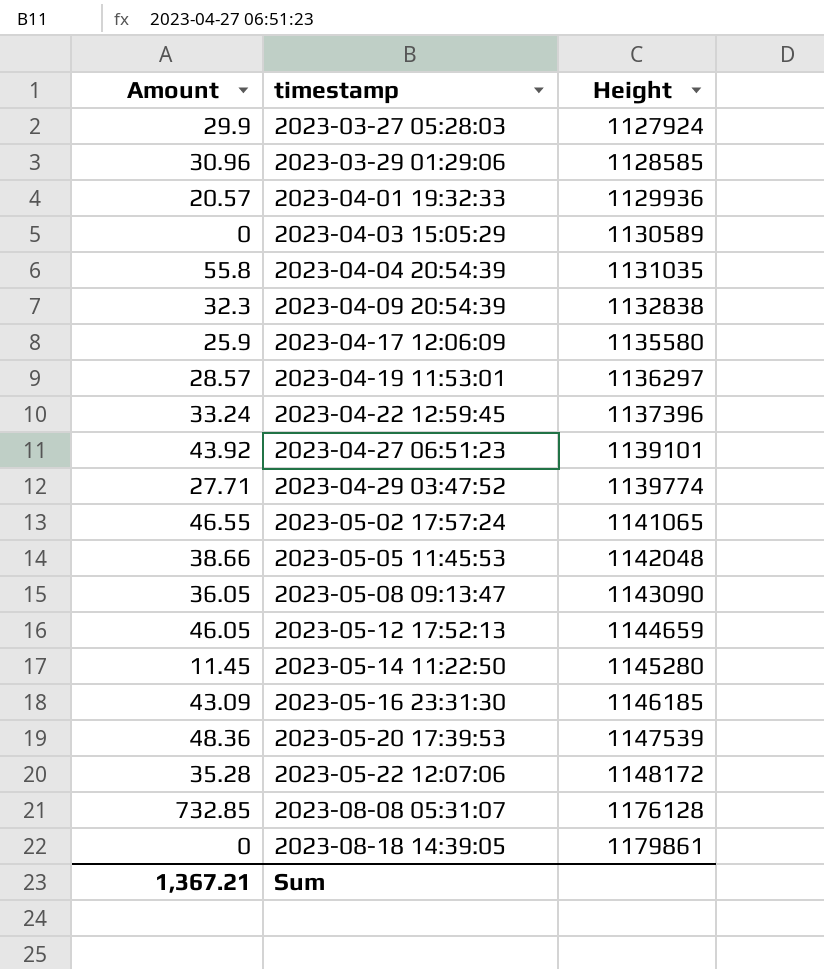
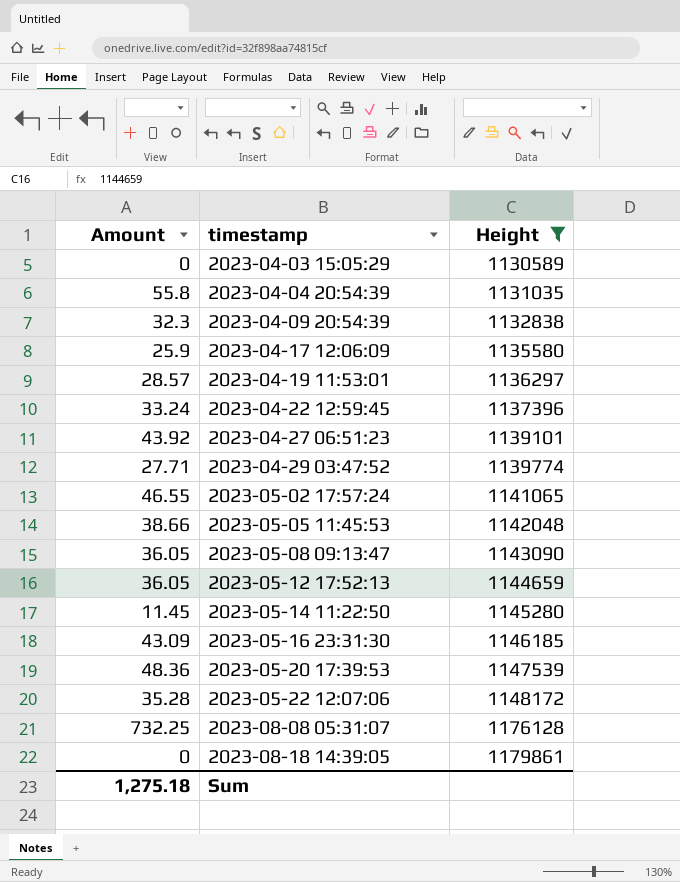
filter: none -> Height >= 1130589
2023-05-12 17:52:13 | Amount: 46.05 -> 36.05
2023-08-08 05:31:07 | Amount: 732.85 -> 732.25
Sum | Amount: 1,367.21 -> 1,275.18

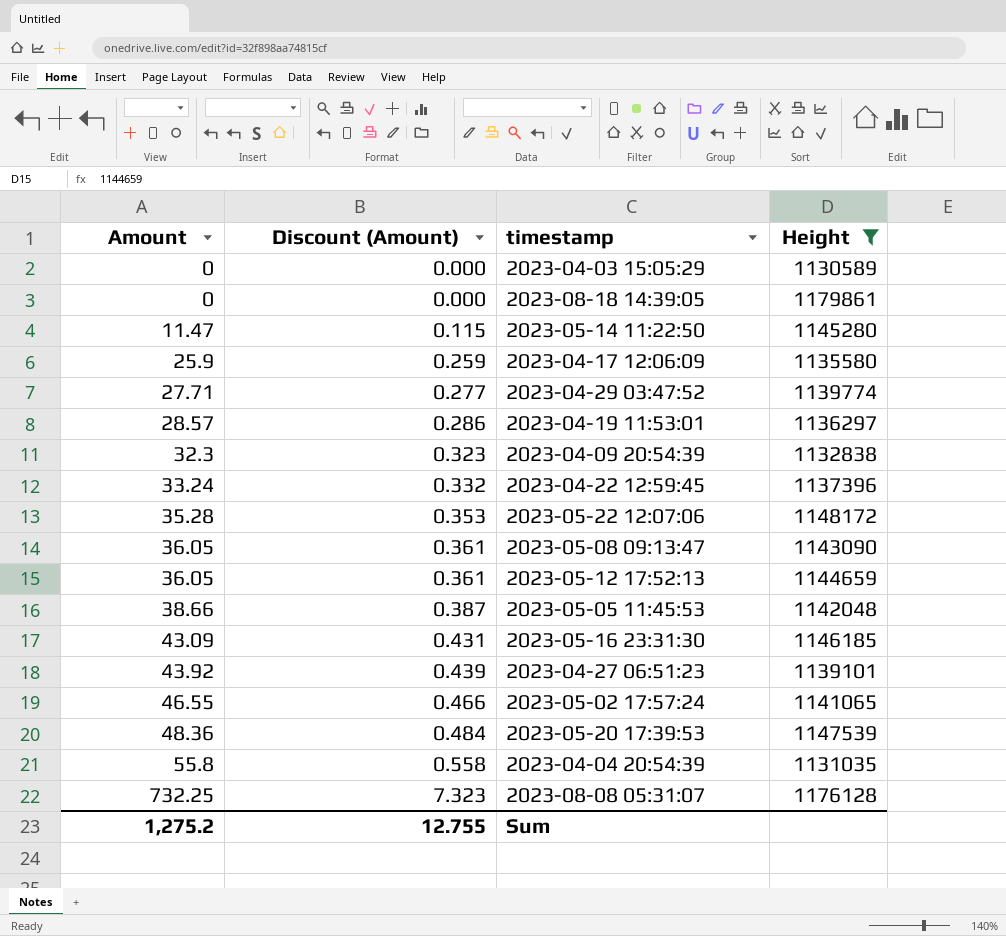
row order: timestamp ascending -> Amount ascending
column Discount (Amount) | formula: none -> [Amount] * 0.01
2023-05-14 11:22:50 | Amount: 11.45 -> 11.47
Sum | Amount: 1,275.18 -> 1,275.2

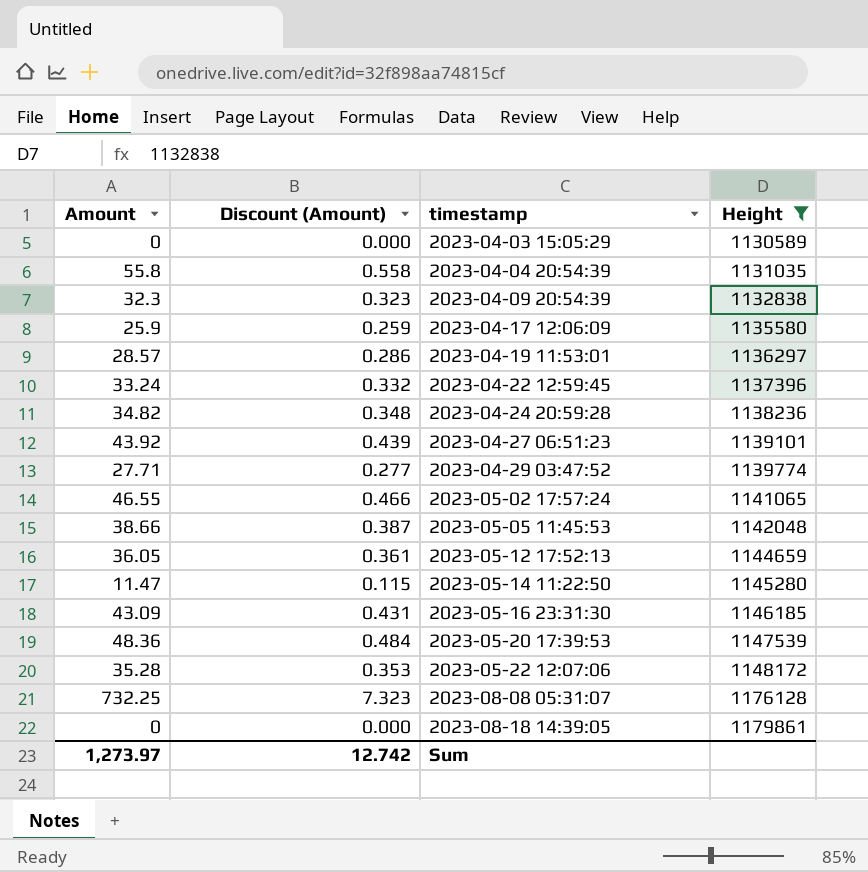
row order: Amount ascending -> timestamp ascending
row 2023-05-08 09:13:47: 36.05 | 0.361 | 1143090 -> none
row 2023-04-24 20:59:28: none -> 34.82 | 0.348 | 1138236
Sum | Amount: 1,275.2 -> 1,273.97
Sum | Discount (Amount): 12.755 -> 12.742

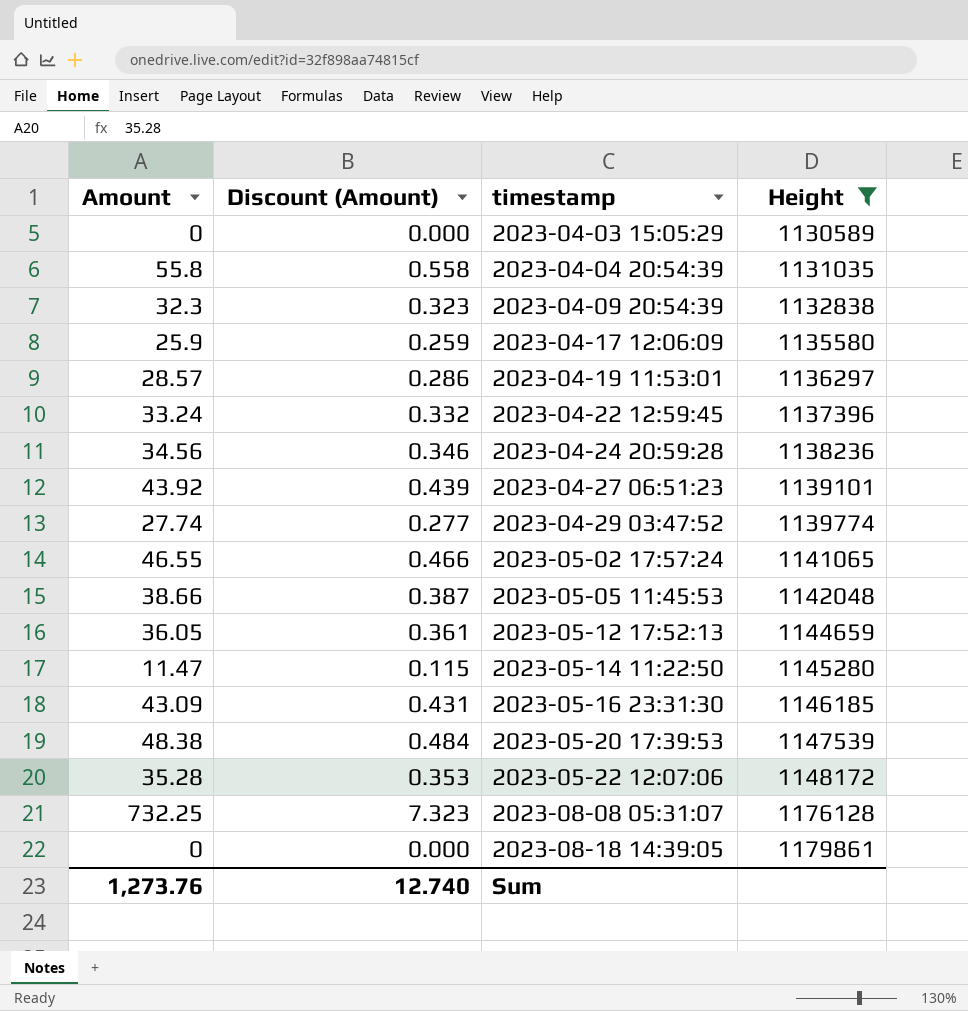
2023-04-24 20:59:28 | Amount: 34.82 -> 34.56
2023-04-24 20:59:28 | Discount (Amount): 0.348 -> 0.346
2023-04-29 03:47:52 | Amount: 27.71 -> 27.74
2023-05-20 17:39:53 | Amount: 48.36 -> 48.38
Sum | Amount: 1,273.97 -> 1,273.76
Sum | Discount (Amount): 12.742 -> 12.740

